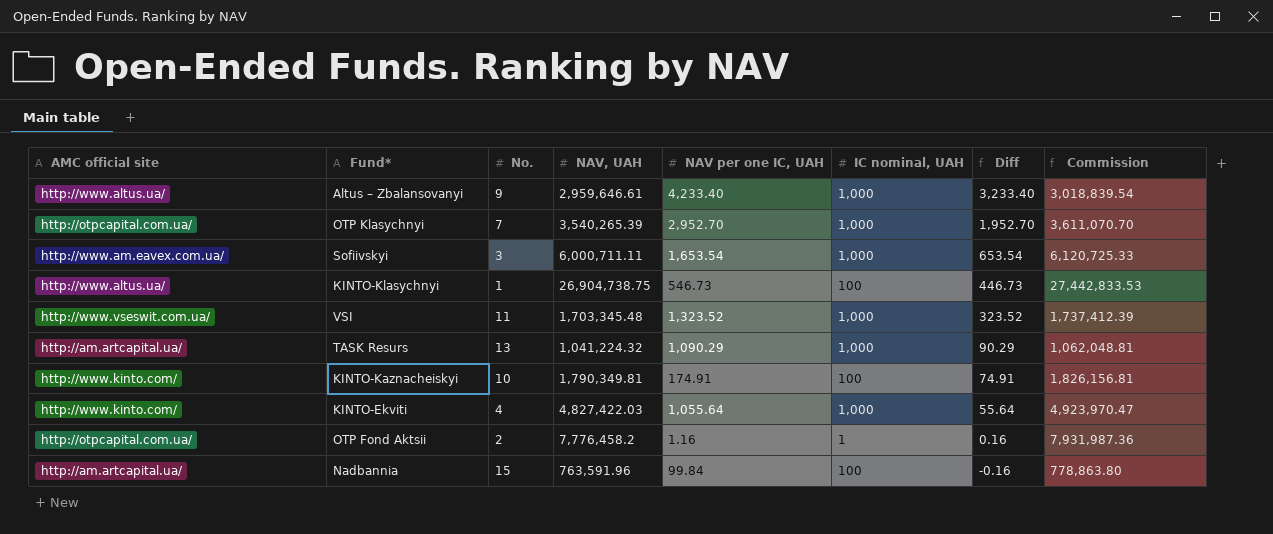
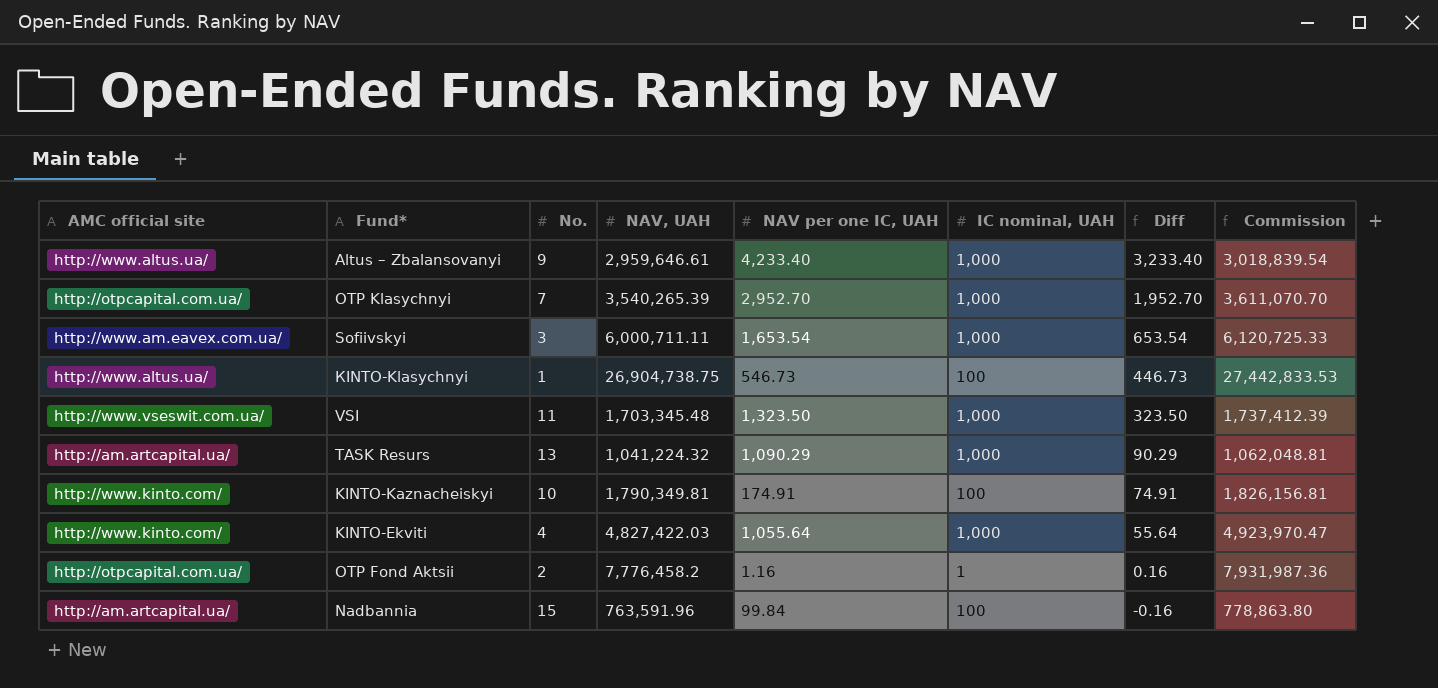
VSI | NAV per one IC, UAH: 1,323.52 -> 1,323.50
VSI | Diff: 323.52 -> 323.50

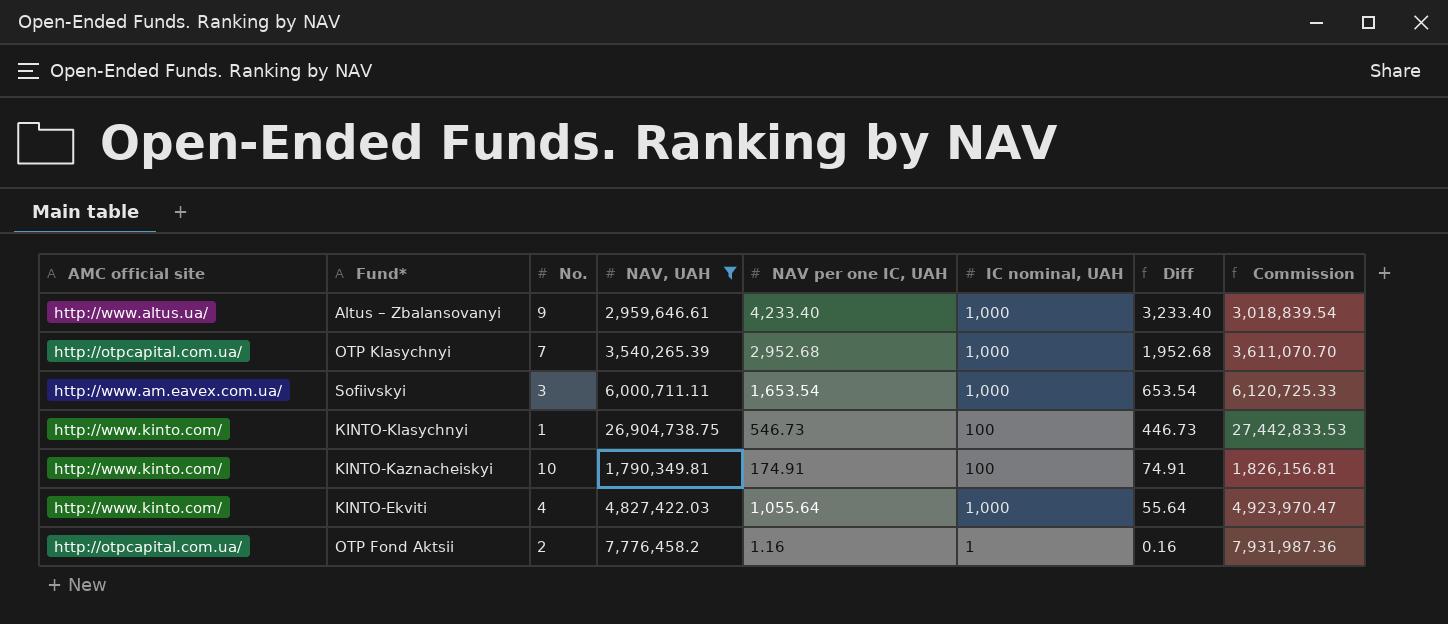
filter: none -> NAV, UAH >= 1,790,349.81
ОТP Klasychnyi | NAV per one IC, UAH: 2,952.70 -> 2,952.68
ОТP Klasychnyi | Diff: 1,952.70 -> 1,952.68
КІNТО-Klasychnyi | AMC official site: http://www.altus.ua/ -> http://www.kinto.com/

